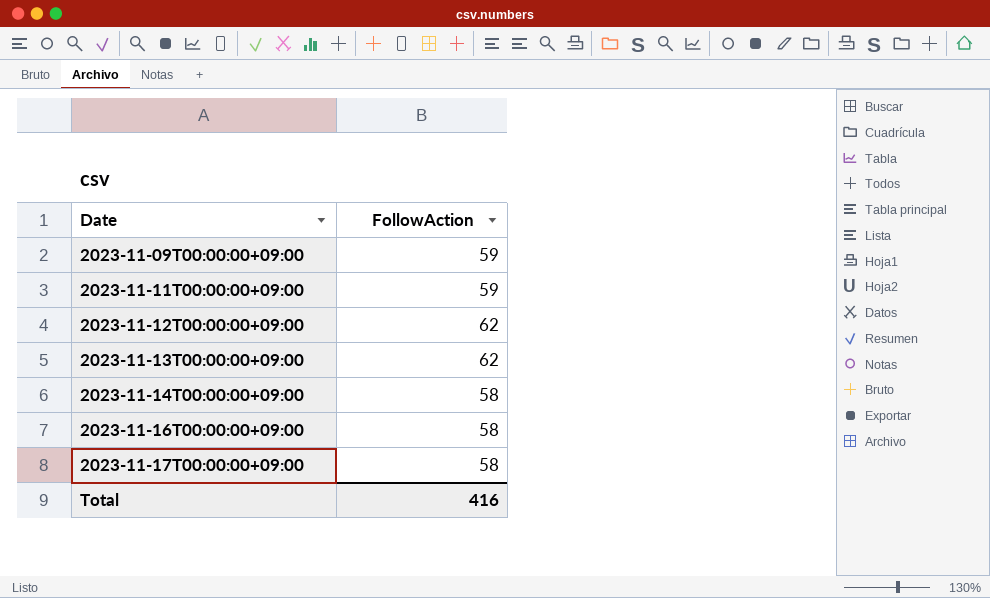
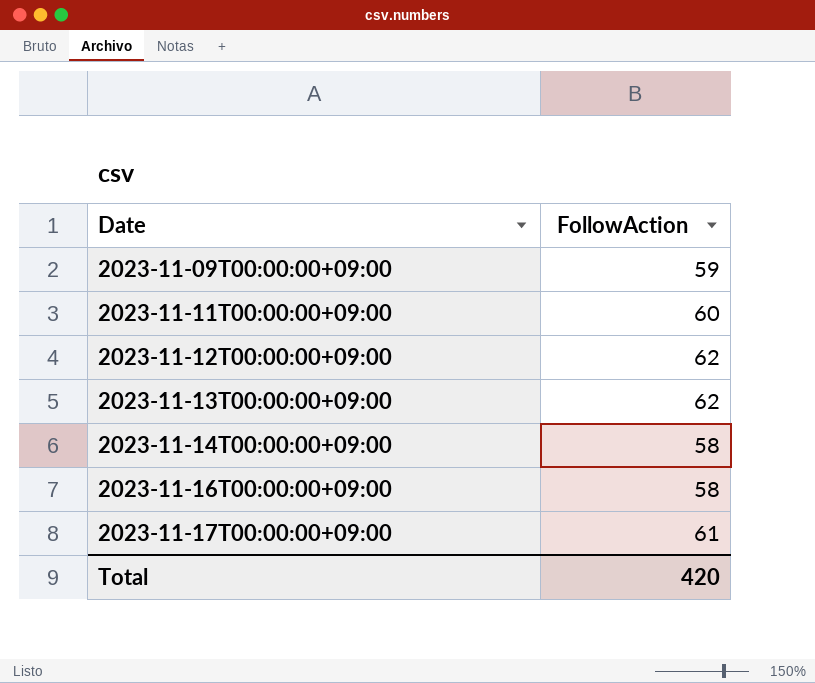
2023-11-11T00:00:00+09:00 | FollowAction: 59 -> 60
2023-11-17T00:00:00+09:00 | FollowAction: 58 -> 61
Total | FollowAction: 416 -> 420

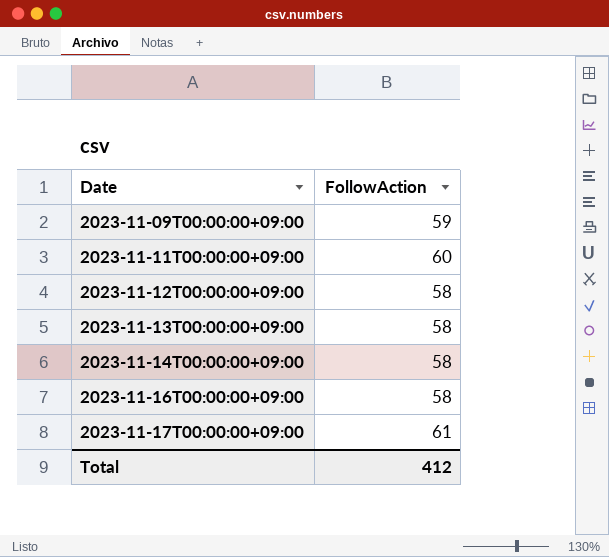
2023-11-12T00:00:00+09:00 | FollowAction: 62 -> 58
2023-11-13T00:00:00+09:00 | FollowAction: 62 -> 58
Total | FollowAction: 420 -> 412

